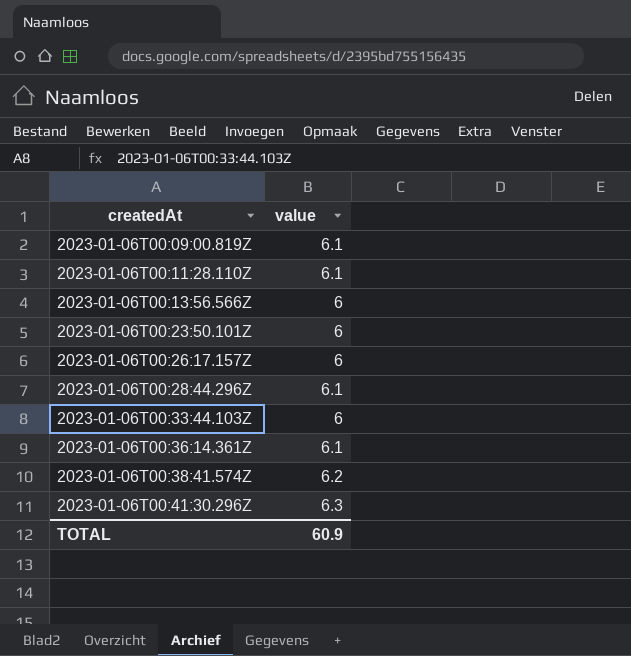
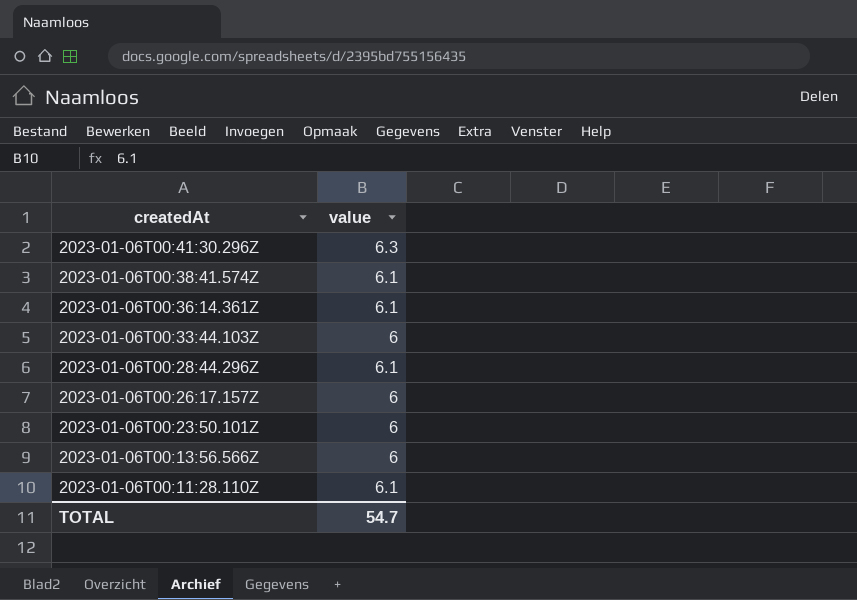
row order: createdAt ascending -> createdAt descending
row 2023-01-06T00:09:00.819Z: 6.1 -> none
2023-01-06T00:38:41.574Z | value: 6.2 -> 6.1
TOTAL | value: 60.9 -> 54.7

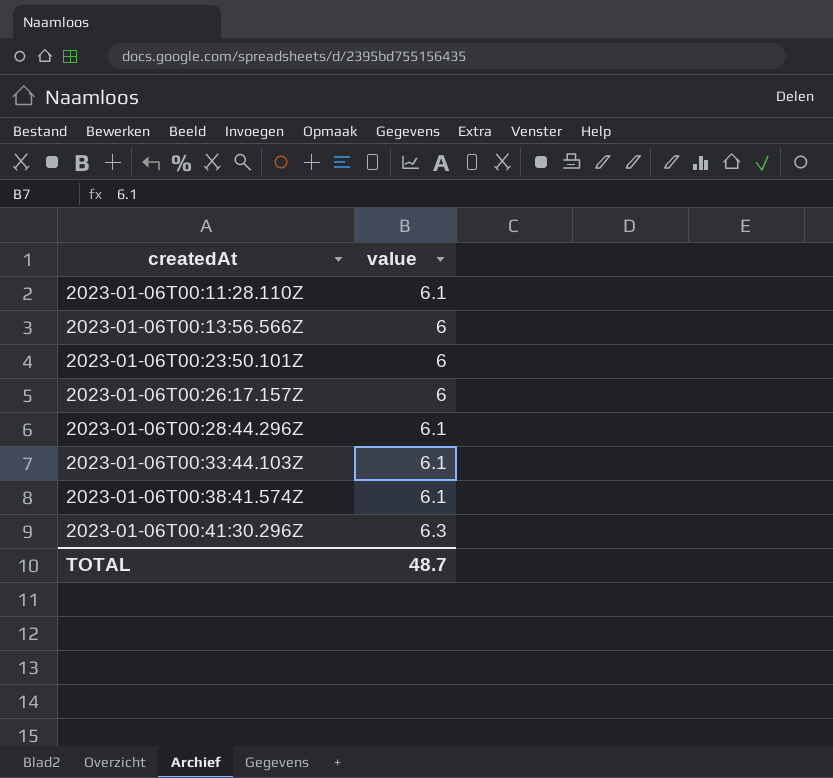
row order: createdAt descending -> createdAt ascending
row 2023-01-06T00:36:14.361Z: 6.1 -> none
2023-01-06T00:33:44.103Z | value: 6 -> 6.1
TOTAL | value: 54.7 -> 48.7

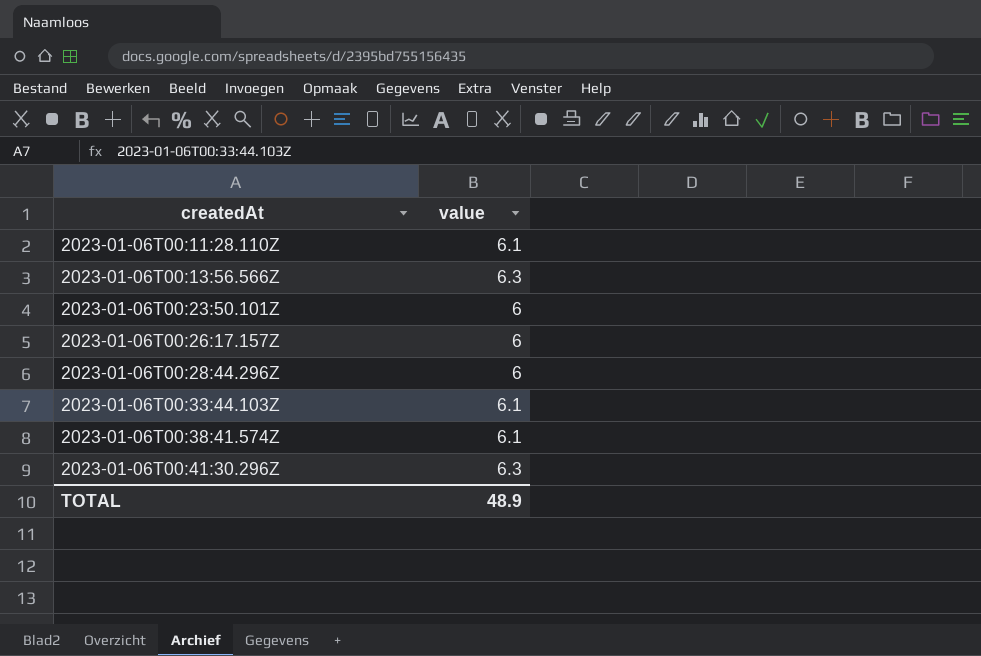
2023-01-06T00:13:56.566Z | value: 6 -> 6.3
2023-01-06T00:28:44.296Z | value: 6.1 -> 6
TOTAL | value: 48.7 -> 48.9

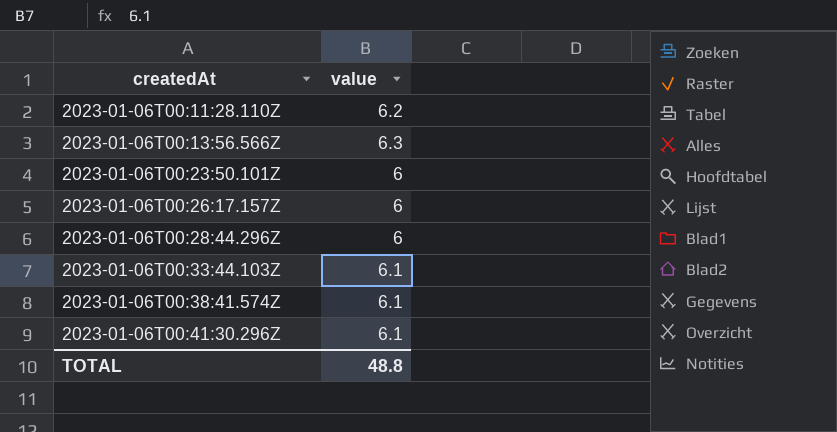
2023-01-06T00:11:28.110Z | value: 6.1 -> 6.2
2023-01-06T00:41:30.296Z | value: 6.3 -> 6.1
TOTAL | value: 48.9 -> 48.8

